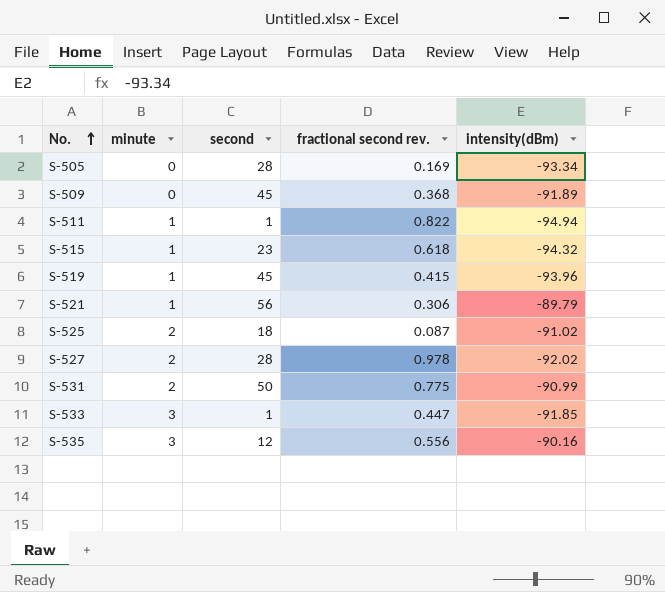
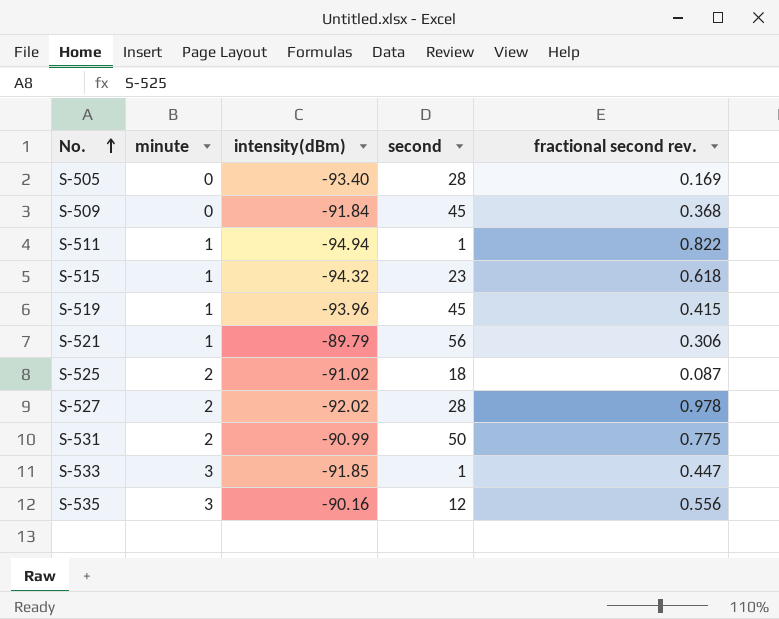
column intensity(dBm) | position: 5 -> 3
S-505 | intensity(dBm): -93.34 -> -93.40
S-509 | intensity(dBm): -91.89 -> -91.84

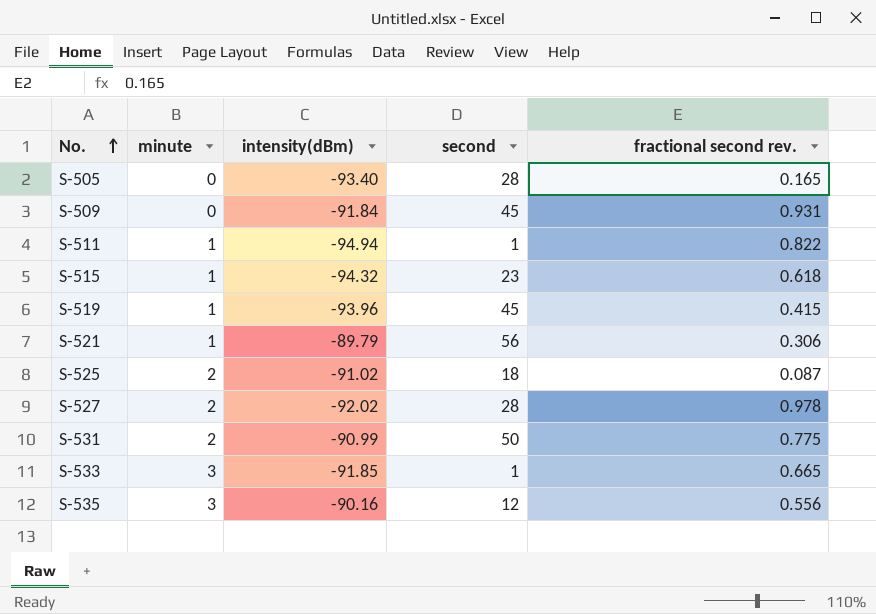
S-505 | fractional second rev.: 0.169 -> 0.165
S-509 | fractional second rev.: 0.368 -> 0.931
S-533 | fractional second rev.: 0.447 -> 0.665

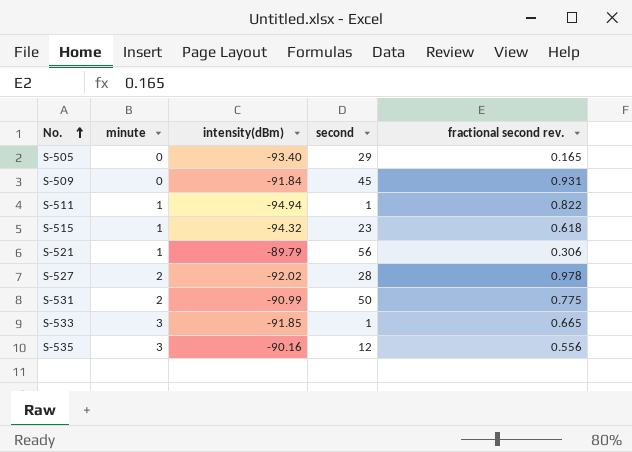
row S-519: 1 | -93.96 | 45 | 0.415 -> none
row S-525: 2 | -91.02 | 18 | 0.087 -> none
S-505 | second: 28 -> 29

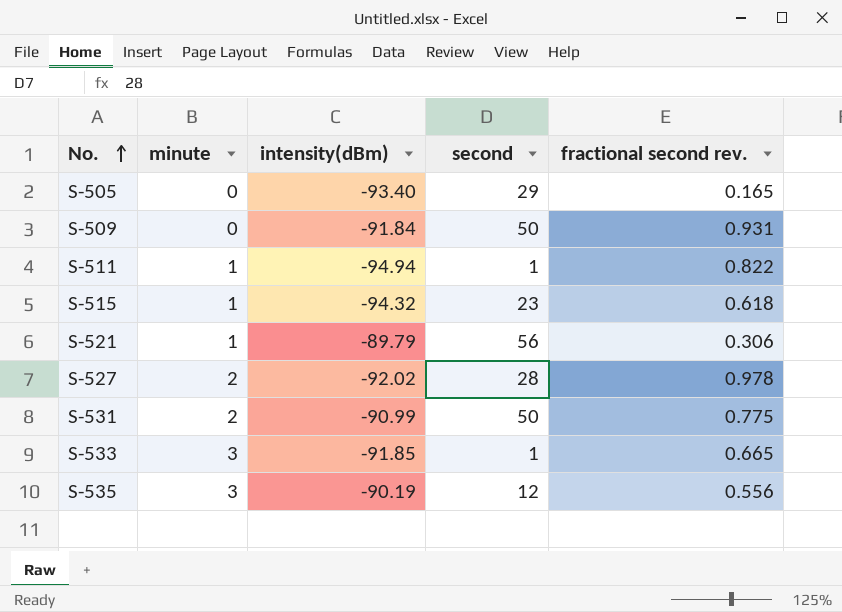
S-509 | second: 45 -> 50
S-535 | intensity(dBm): -90.16 -> -90.19

